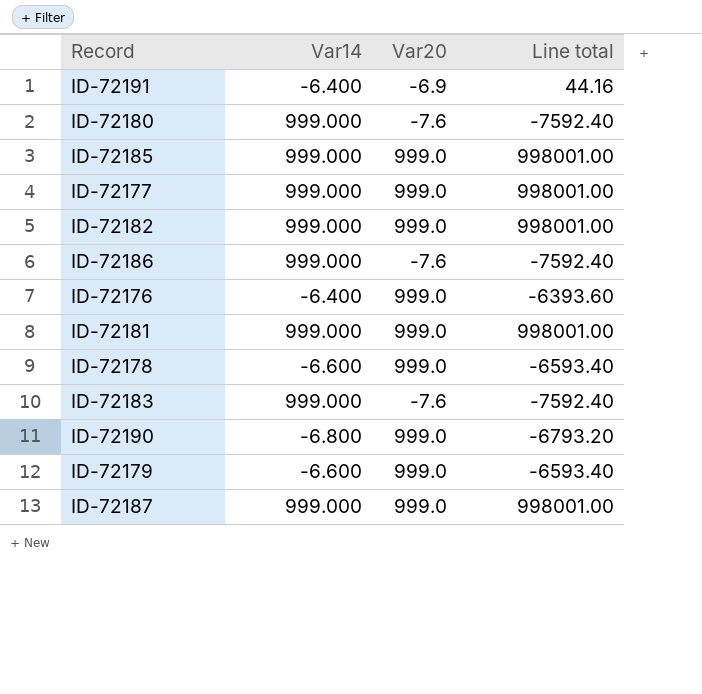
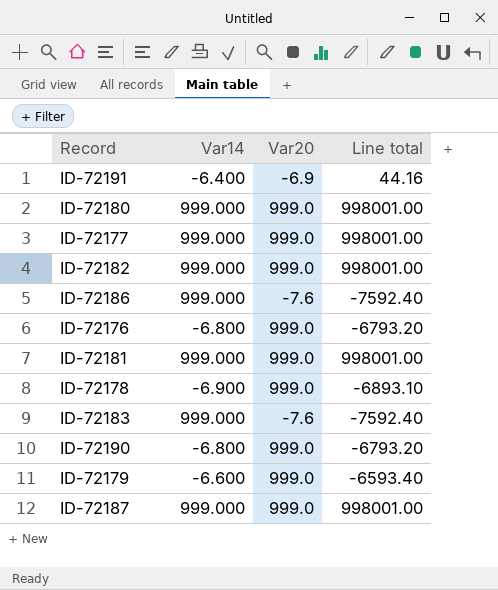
row ID-72185: 999.000 | 999.0 | 998001.00 -> none
ID-72180 | Var20: -7.6 -> 999.0
ID-72180 | Line total: -7592.40 -> 998001.00
ID-72176 | Var14: -6.400 -> -6.800
ID-72176 | Line total: -6393.60 -> -6793.20
ID-72178 | Var14: -6.600 -> -6.900
ID-72178 | Line total: -6593.40 -> -6893.10

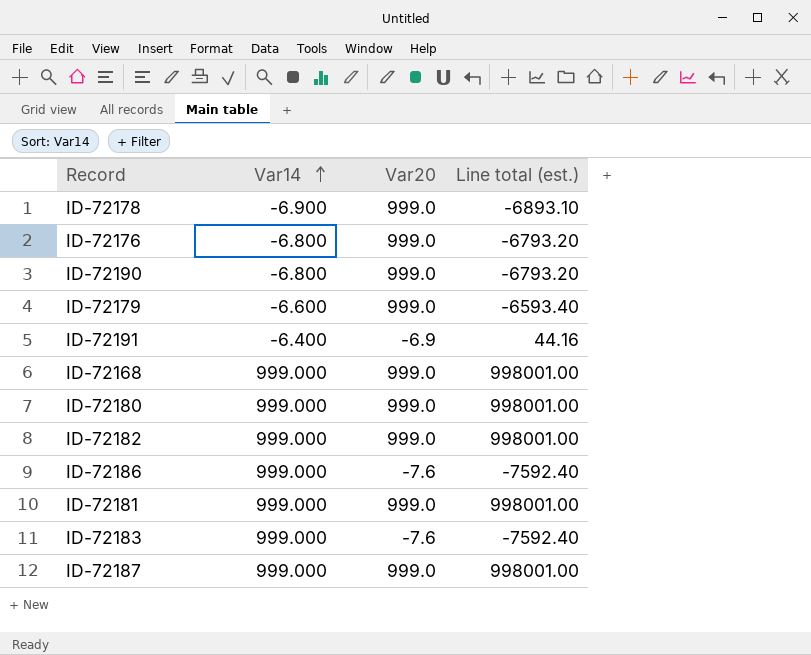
row order: none -> Var14 ascending
column name: Line total -> Line total (est.)
row ID-72177: 999.000 | 999.0 | 998001.00 -> none
row ID-72168: none -> 999.000 | 999.0 | 998001.00

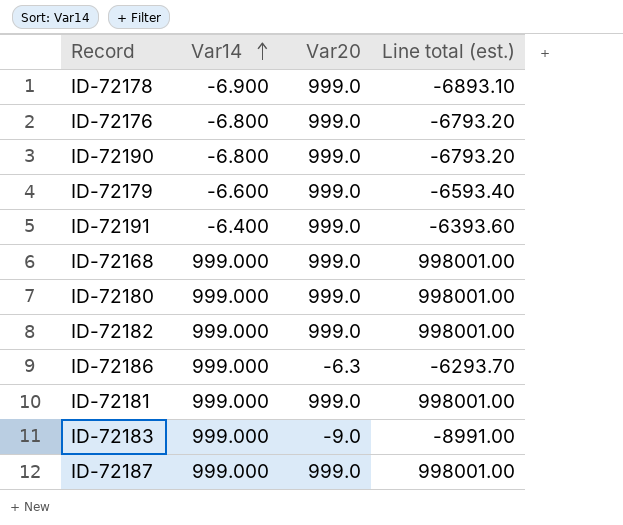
ID-72191 | Var20: -6.9 -> 999.0
ID-72191 | Line total (est.): 44.16 -> -6393.60
ID-72186 | Var20: -7.6 -> -6.3
ID-72186 | Line total (est.): -7592.40 -> -6293.70
ID-72183 | Var20: -7.6 -> -9.0
ID-72183 | Line total (est.): -7592.40 -> -8991.00

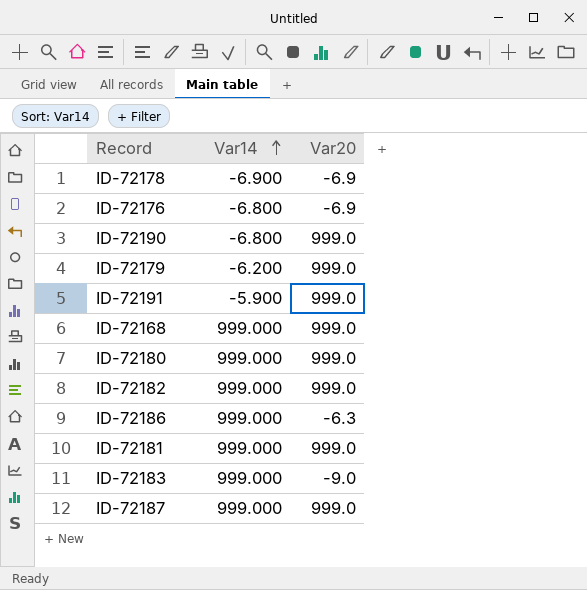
column Line total (est.) | formula: [Var14] * [Var20] -> none
ID-72178 | Var20: 999.0 -> -6.9
ID-72176 | Var20: 999.0 -> -6.9
ID-72179 | Var14: -6.600 -> -6.200
ID-72191 | Var14: -6.400 -> -5.900

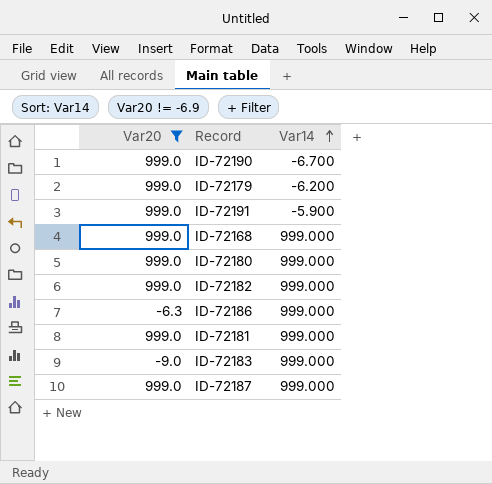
filter: none -> Var20 != -6.9
column Var20 | position: 3 -> 1
ID-72190 | Var14: -6.800 -> -6.700

